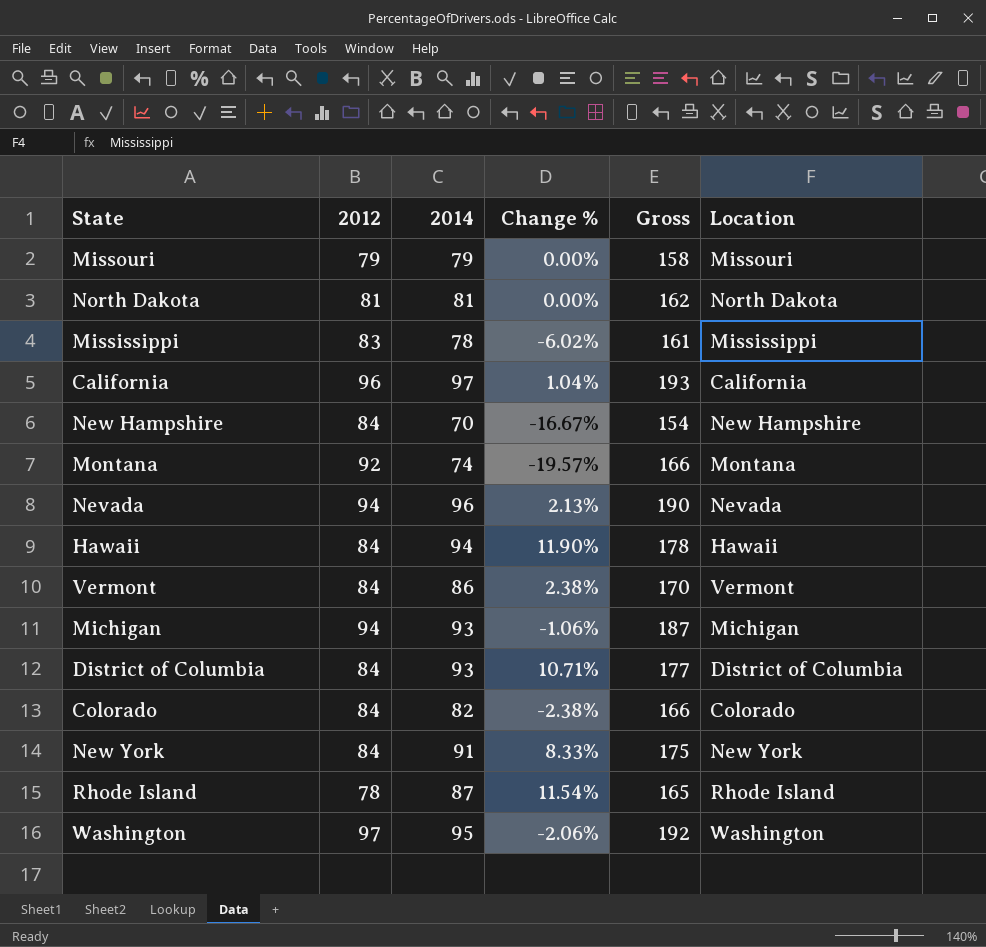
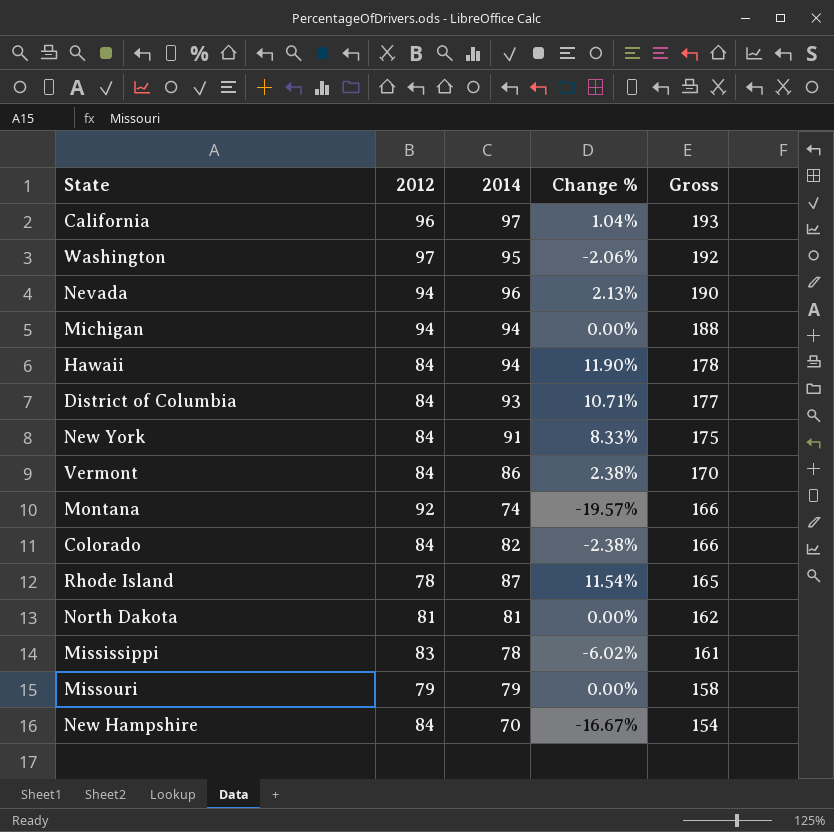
row order: none -> Gross descending
column Location | position: 6 -> none
Michigan | 2014: 93 -> 94
Michigan | Change %: -1.06% -> 0.00%
Michigan | Gross: 187 -> 188

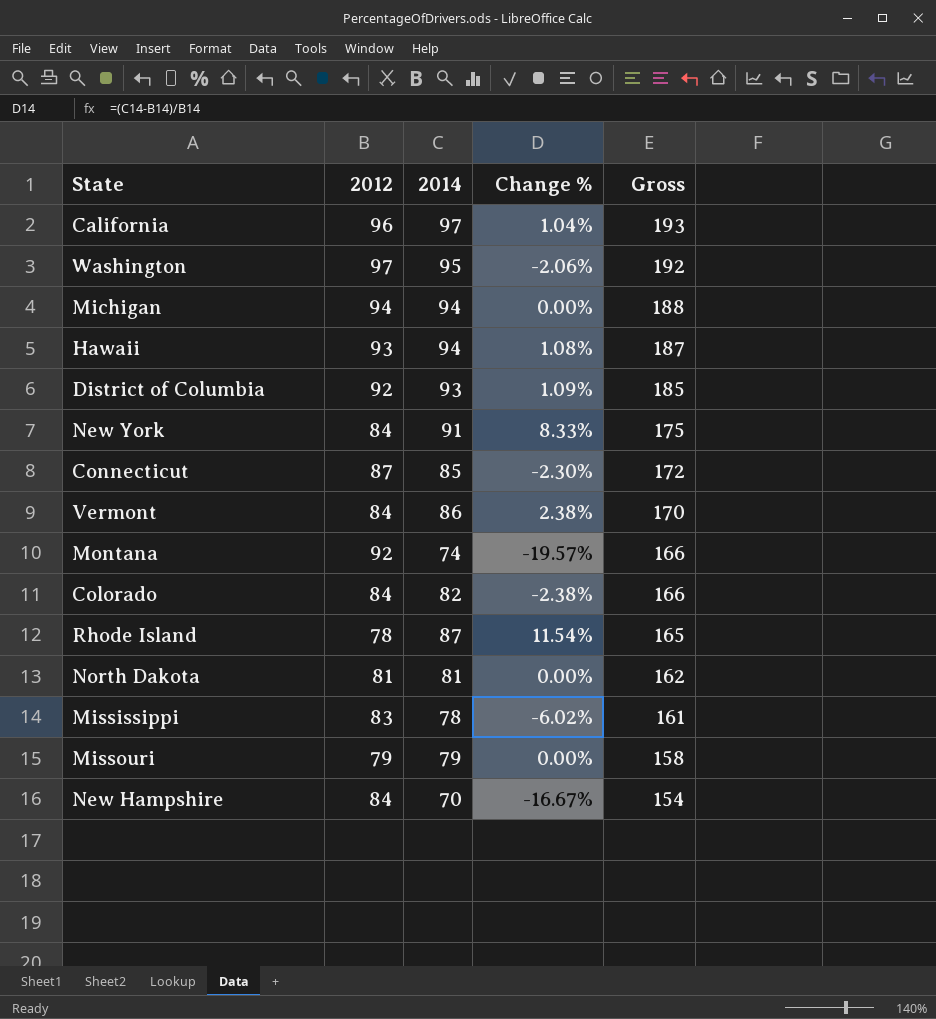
row Nevada: 94 | 96 | 2.13% | 190 -> none
Hawaii | 2012: 84 -> 93
Hawaii | Change %: 11.90% -> 1.08%
Hawaii | Gross: 178 -> 187
District of Columbia | 2012: 84 -> 92
District of Columbia | Change %: 10.71% -> 1.09%
District of Columbia | Gross: 177 -> 185
row Connecticut: none -> 87 | 85 | -2.30% | 172

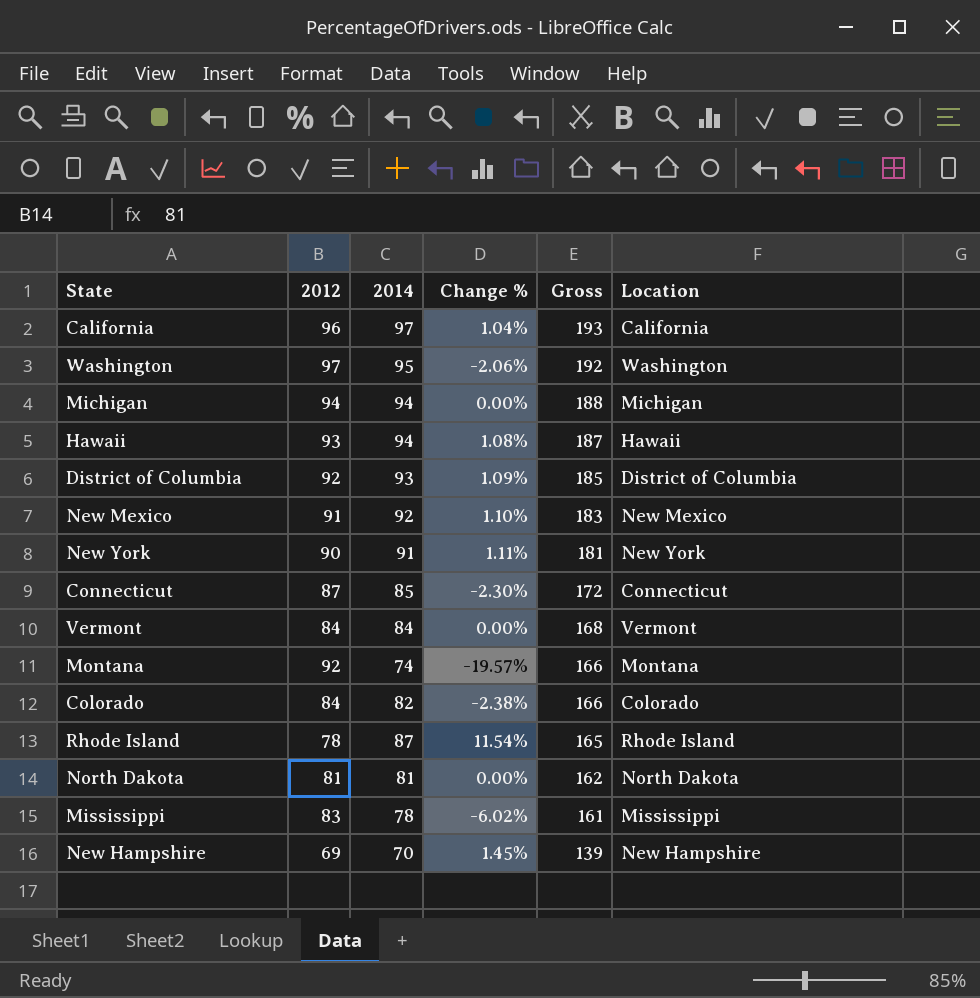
column Location | position: none -> 6
row Missouri: 79 | 79 | 0.00% | 158 -> none
row New Mexico: none -> 91 | 92 | 1.10% | 183 | New Mexico
New York | 2012: 84 -> 90
New York | Change %: 8.33% -> 1.11%
New York | Gross: 175 -> 181
Vermont | 2014: 86 -> 84
Vermont | Change %: 2.38% -> 0.00%
Vermont | Gross: 170 -> 168
New Hampshire | 2012: 84 -> 69
New Hampshire | Change %: -16.67% -> 1.45%
New Hampshire | Gross: 154 -> 139

